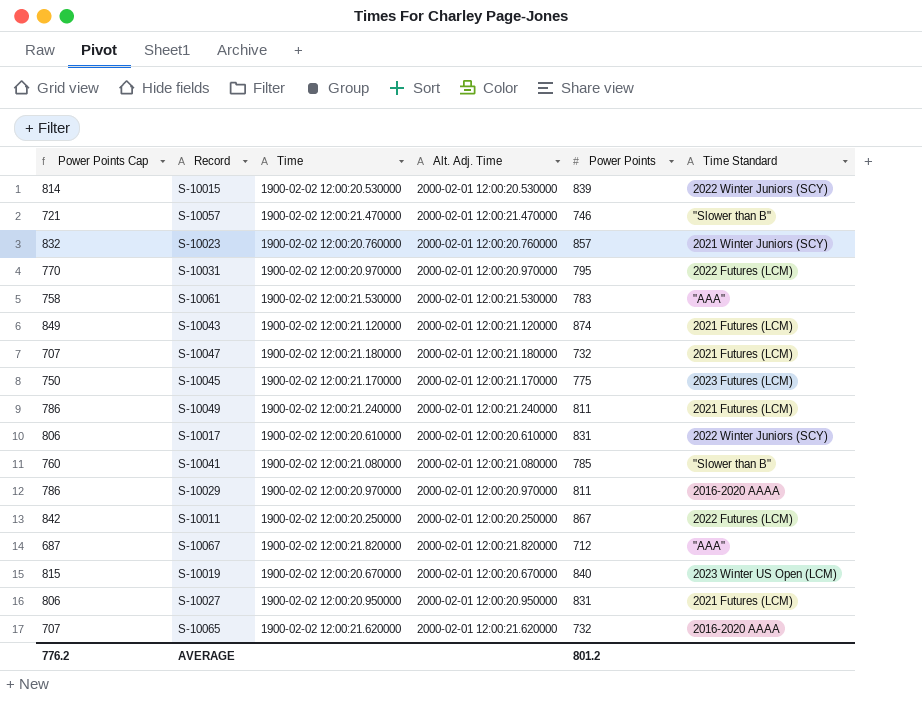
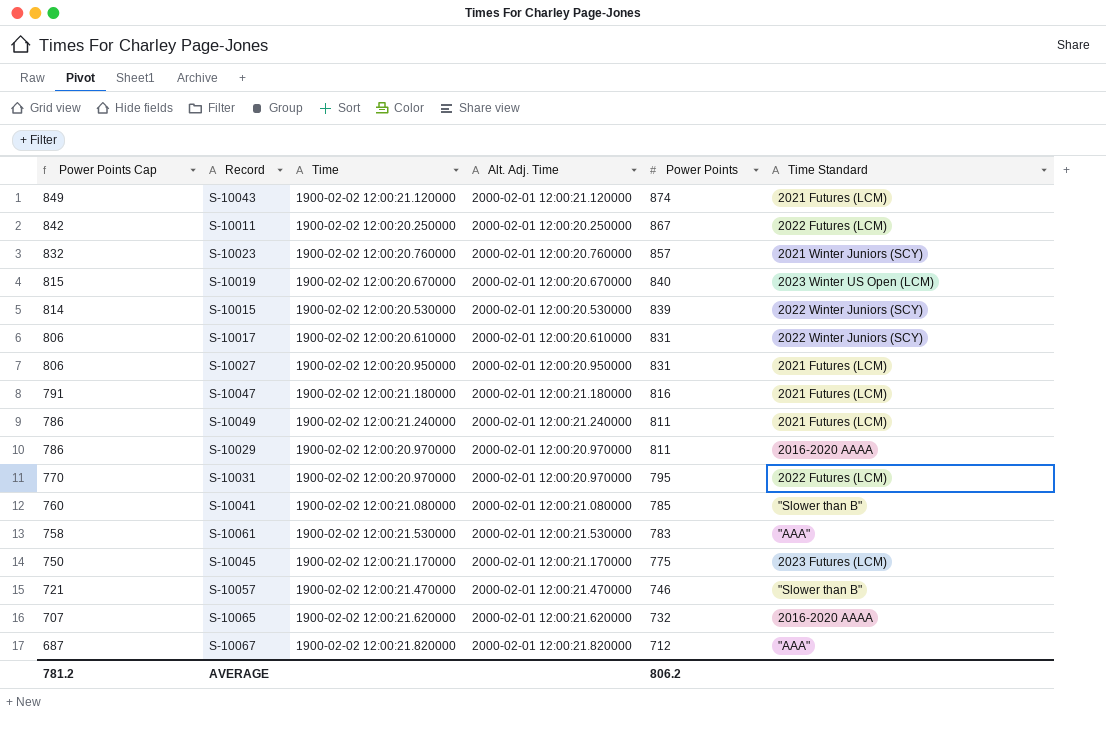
row order: none -> Power Points Cap descending
S-10047 | Power Points Cap: 707 -> 791
S-10047 | Power Points: 732 -> 816
AVERAGE | Power Points Cap: 776.2 -> 781.2
AVERAGE | Power Points: 801.2 -> 806.2

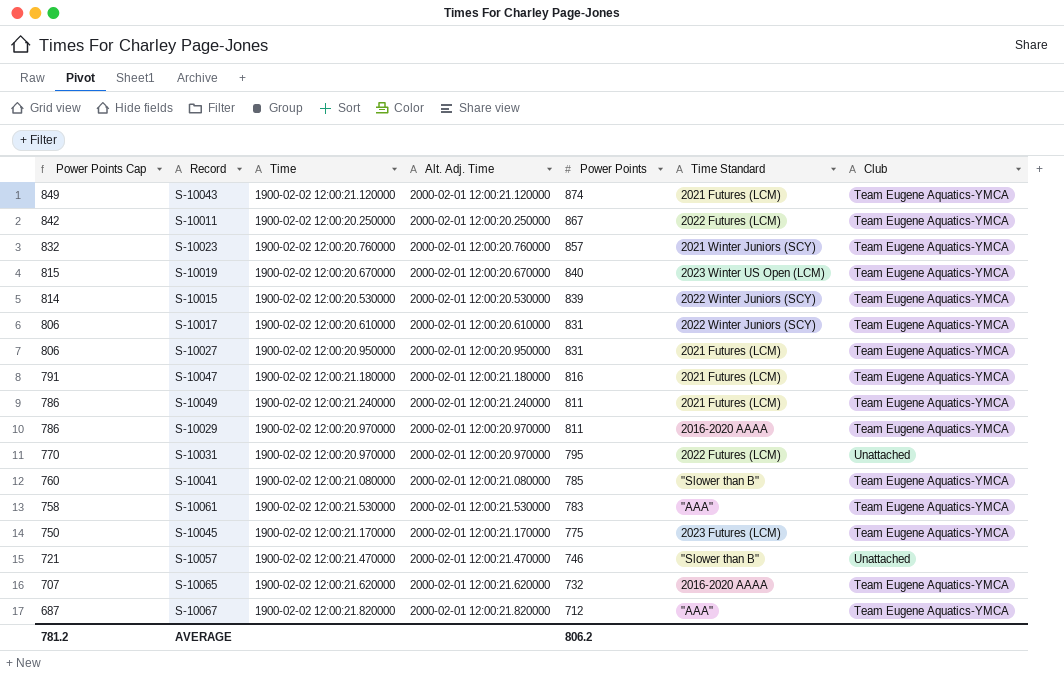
column Club | position: none -> 7

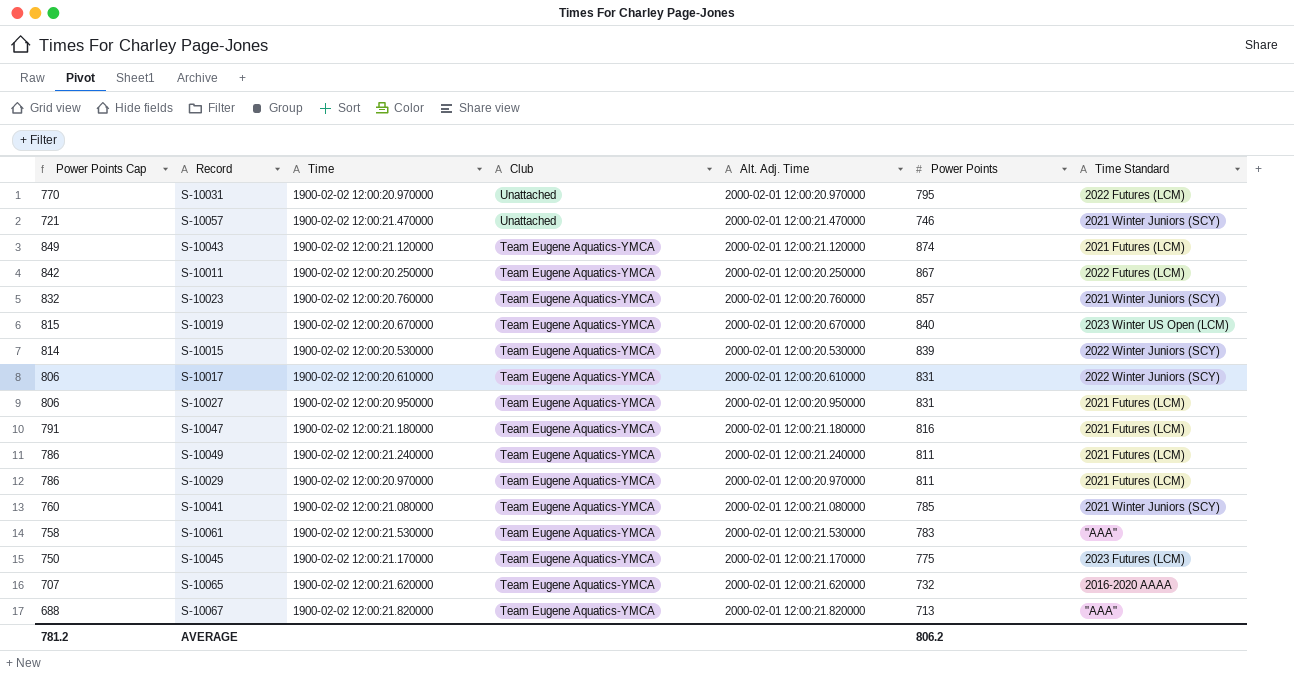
row order: Power Points Cap descending -> Club descending
column Club | position: 7 -> 4
S-10057 | Time Standard: "Slower than B" -> 2021 Winter Juniors (SCY)
S-10029 | Time Standard: 2016-2020 AAAA -> 2021 Futures (LCM)
S-10041 | Time Standard: "Slower than B" -> 2021 Winter Juniors (SCY)
S-10067 | Power Points Cap: 687 -> 688
S-10067 | Power Points: 712 -> 713

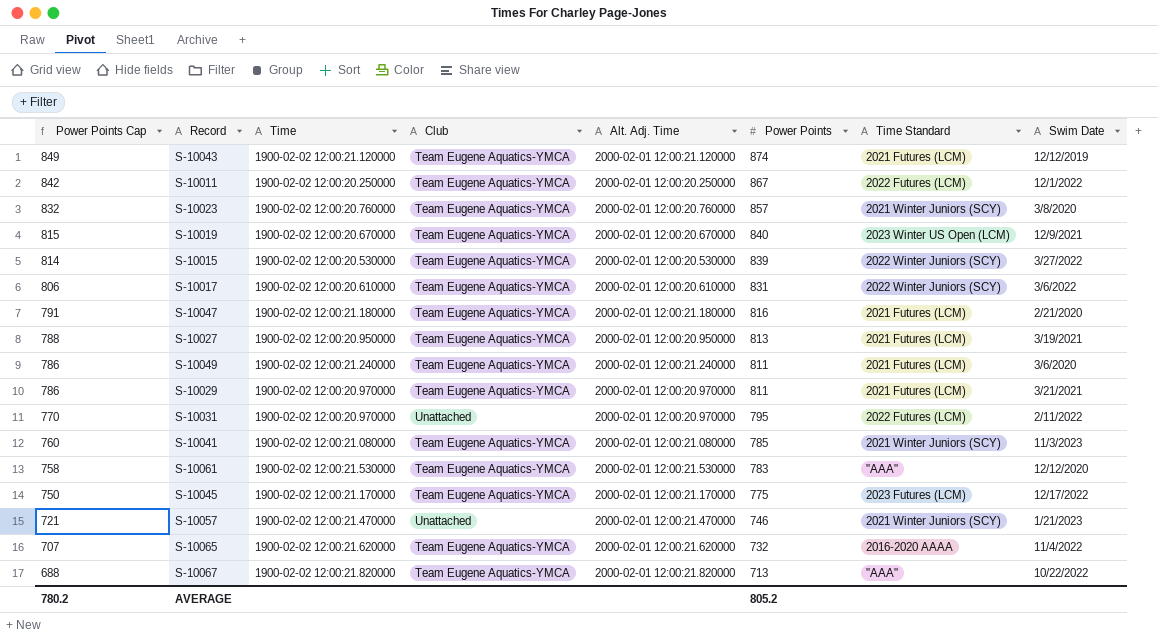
row order: Club descending -> Power Points Cap descending
column Swim Date | position: none -> 8
S-10027 | Power Points Cap: 806 -> 788
S-10027 | Power Points: 831 -> 813
AVERAGE | Power Points Cap: 781.2 -> 780.2
AVERAGE | Power Points: 806.2 -> 805.2

